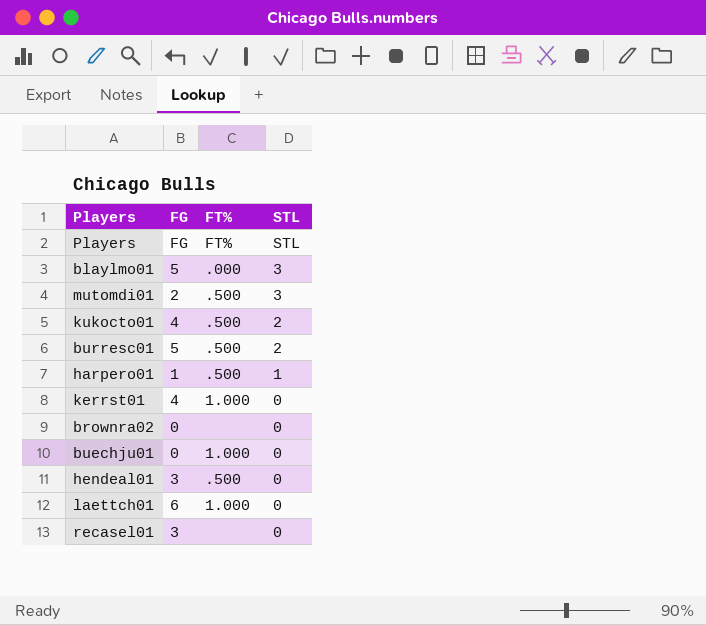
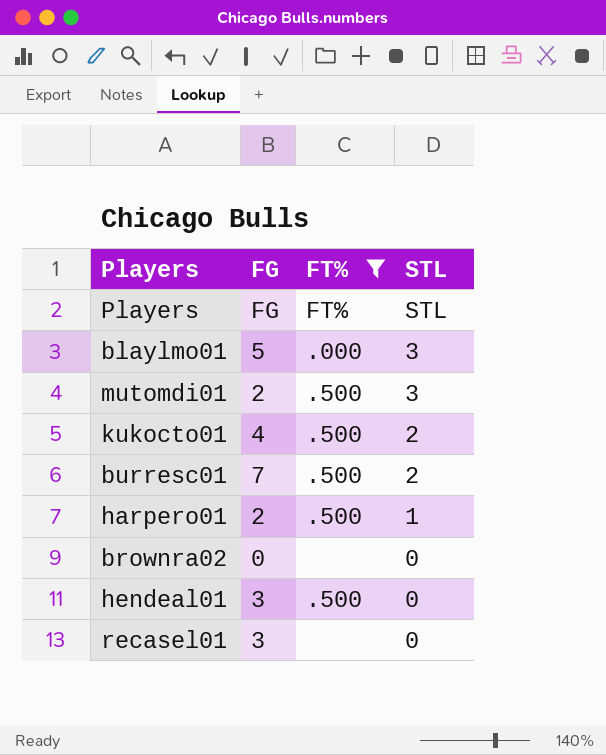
filter: none -> FT% != 1.000
burresc01 | FG: 5 -> 7
harpero01 | FG: 1 -> 2

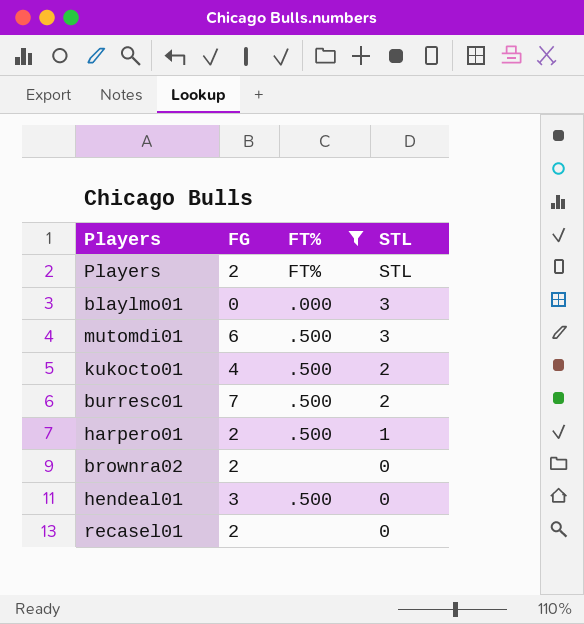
Players | FG: FG -> 2
blaylmo01 | FG: 5 -> 0
mutomdi01 | FG: 2 -> 6
brownra02 | FG: 0 -> 2
recasel01 | FG: 3 -> 2

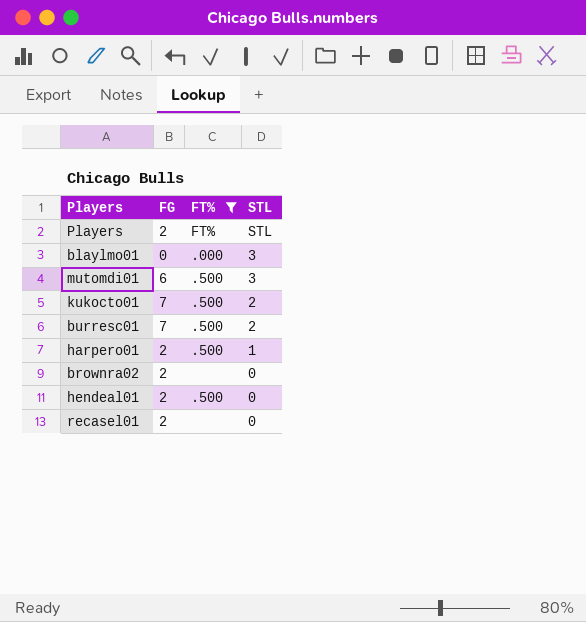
kukocto01 | FG: 4 -> 7
hendeal01 | FG: 3 -> 2

